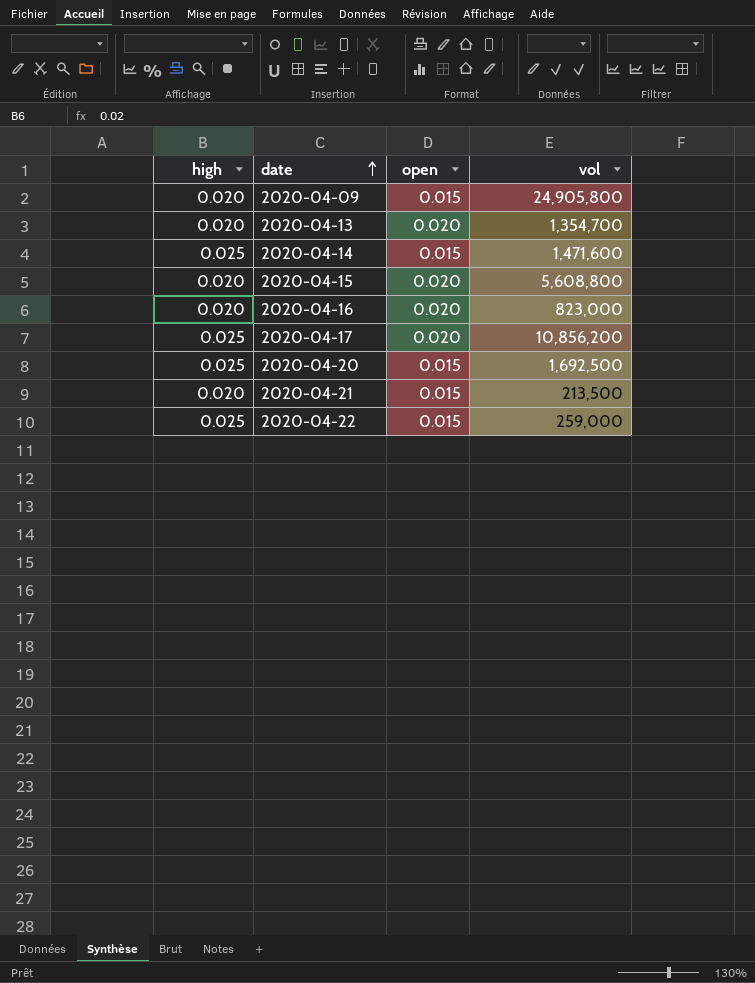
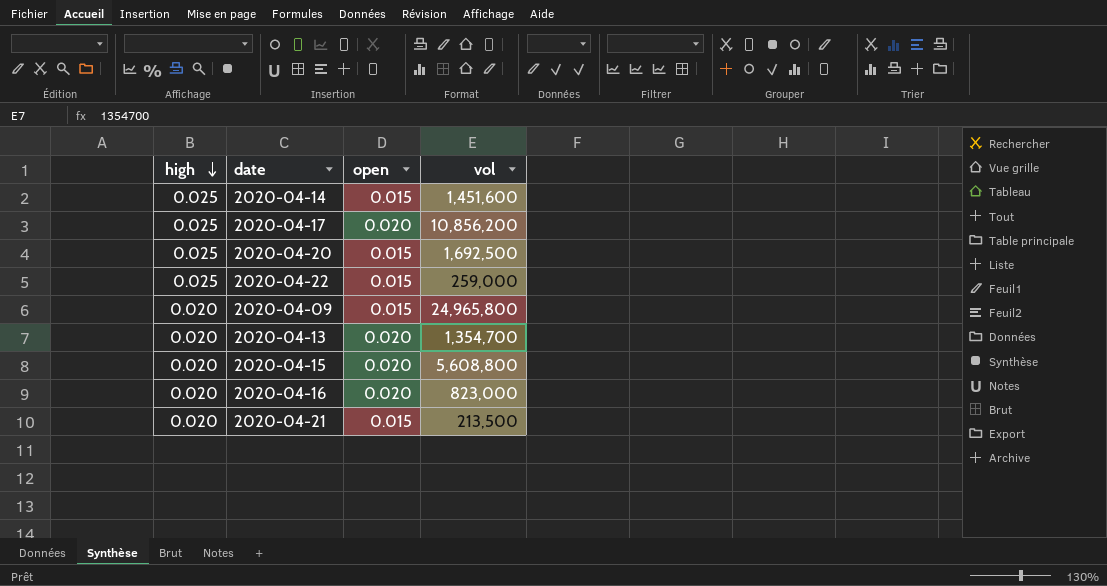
row order: date ascending -> high descending
2020-04-14 | vol: 1,471,600 -> 1,451,600
2020-04-09 | vol: 24,905,800 -> 24,965,800

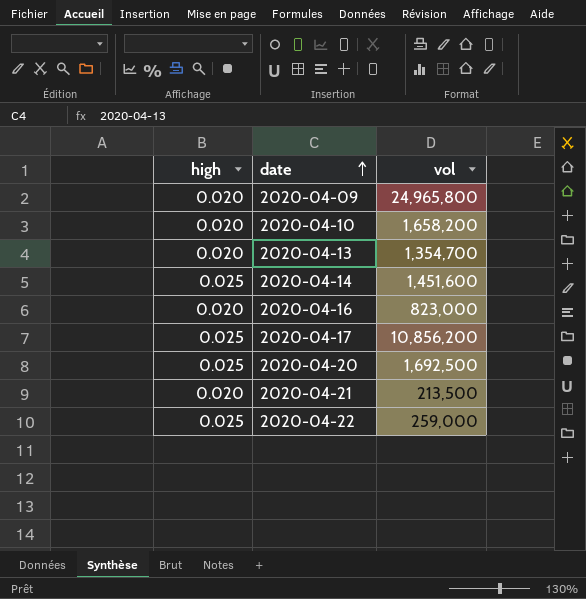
row order: high descending -> date ascending
column open | position: 3 -> none
row 2020-04-15: 0.020 | 0.020 | 5,608,800 -> none
row 2020-04-10: none -> 0.020 | 1,658,200

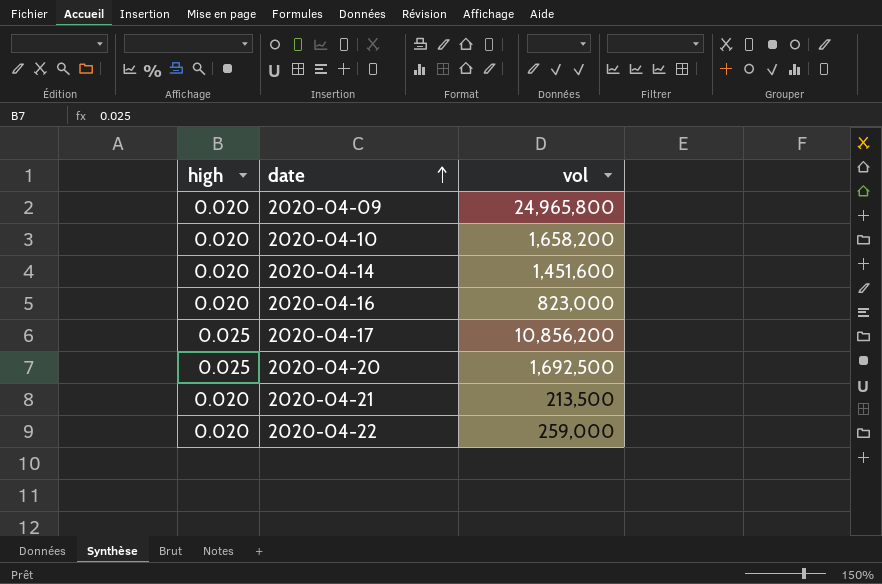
row 2020-04-13: 0.020 | 1,354,700 -> none
2020-04-14 | high: 0.025 -> 0.020
2020-04-22 | high: 0.025 -> 0.020

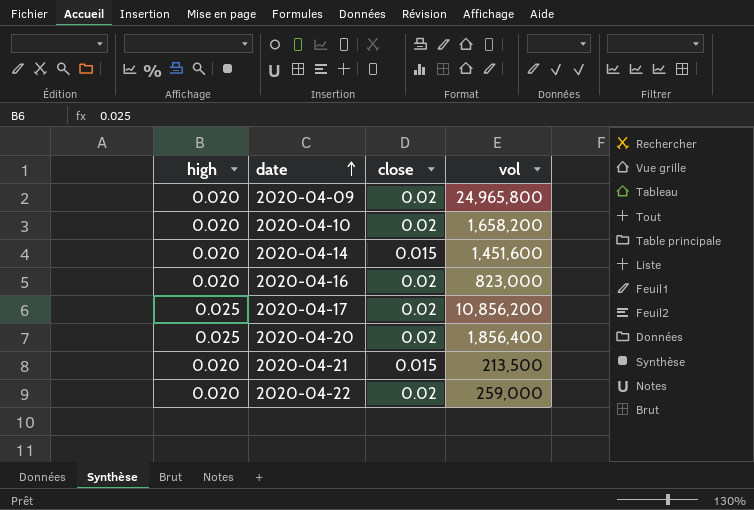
column close | position: none -> 3
2020-04-20 | vol: 1,692,500 -> 1,856,400

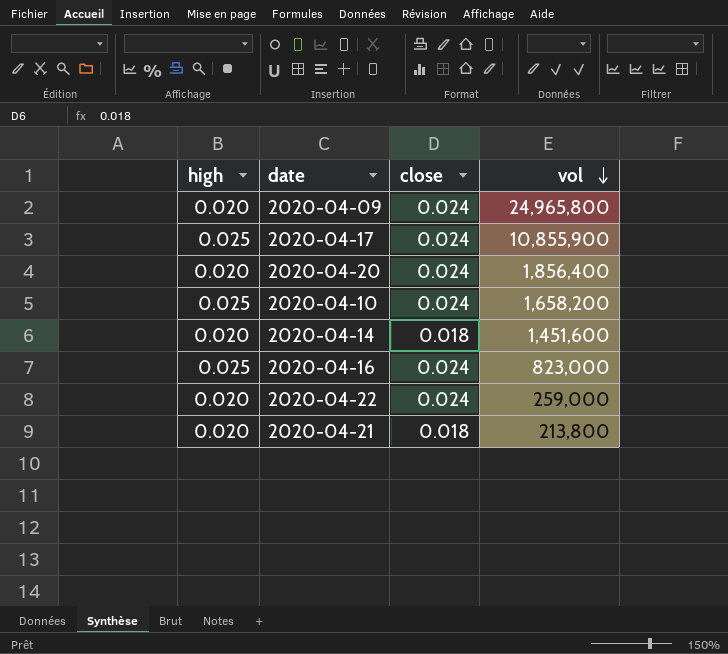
row order: date ascending -> vol descending
2020-04-09 | close: 0.02 -> 0.024
2020-04-17 | close: 0.02 -> 0.024
2020-04-17 | vol: 10,856,200 -> 10,855,900
2020-04-20 | high: 0.025 -> 0.020
2020-04-20 | close: 0.02 -> 0.024
2020-04-10 | high: 0.020 -> 0.025
2020-04-10 | close: 0.02 -> 0.024
2020-04-14 | close: 0.015 -> 0.018
2020-04-16 | high: 0.020 -> 0.025
2020-04-16 | close: 0.02 -> 0.024
2020-04-22 | close: 0.02 -> 0.024
2020-04-21 | close: 0.015 -> 0.018
2020-04-21 | vol: 213,500 -> 213,800

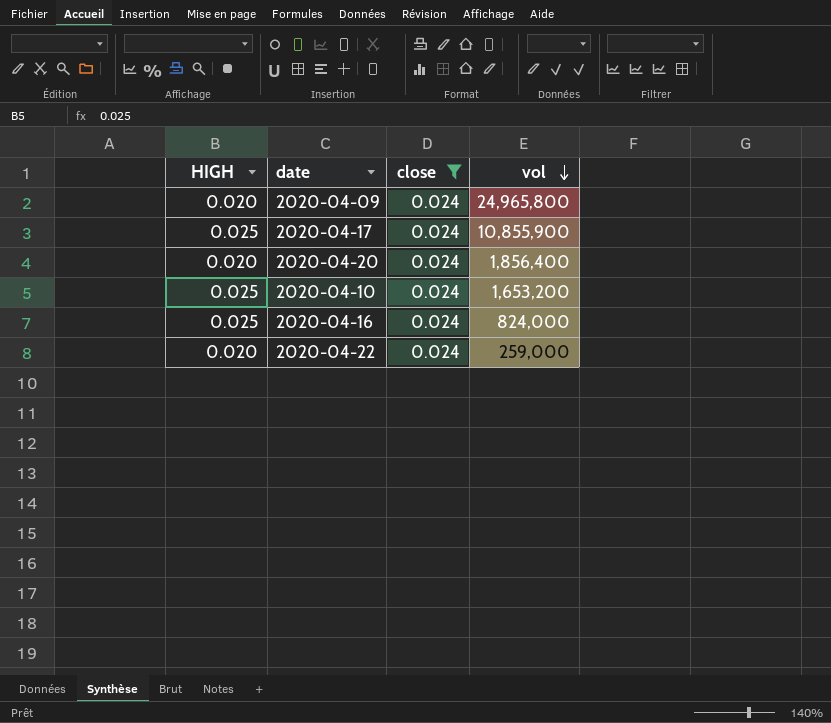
filter: none -> close = 0.024
column name: high -> HIGH
2020-04-10 | vol: 1,658,200 -> 1,653,200
2020-04-16 | vol: 823,000 -> 824,000

